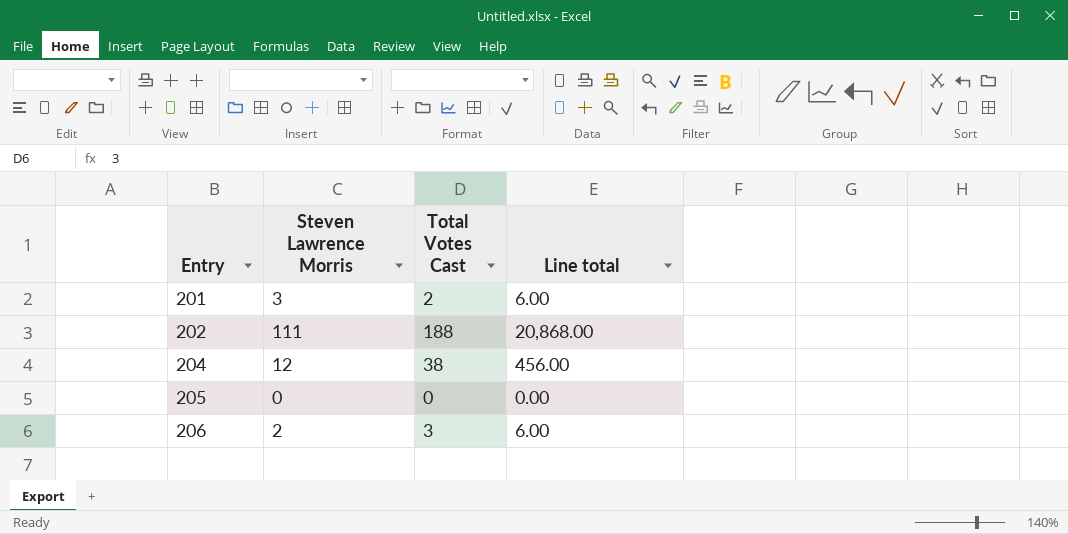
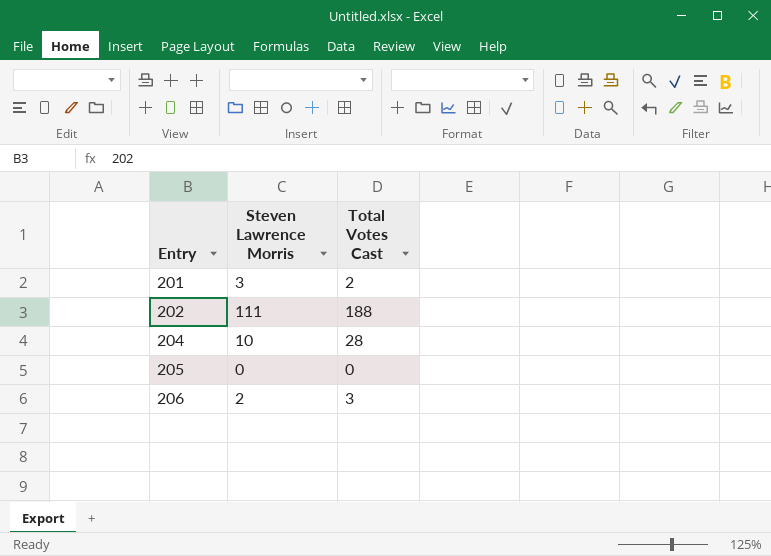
column Line total | formula: [Steven Lawrence Morris] * [Total Votes Cast] -> none
204 | Steven Lawrence Morris: 12 -> 10
204 | Total Votes Cast: 38 -> 28

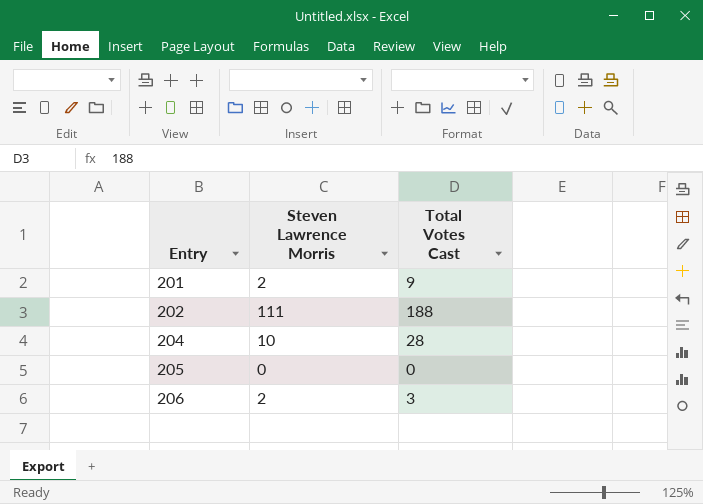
201 | Steven Lawrence Morris: 3 -> 2
201 | Total Votes Cast: 2 -> 9

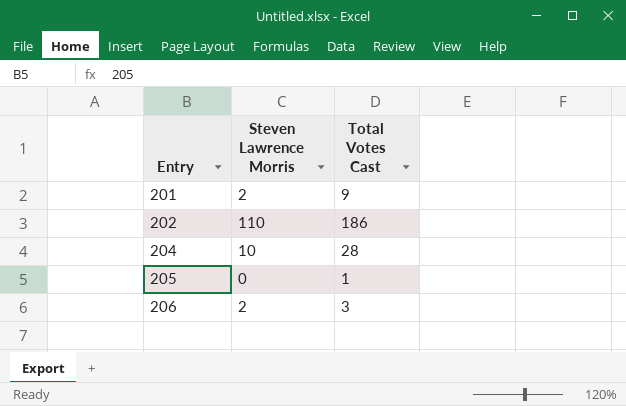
202 | Steven Lawrence Morris: 111 -> 110
202 | Total Votes Cast: 188 -> 186
205 | Total Votes Cast: 0 -> 1

